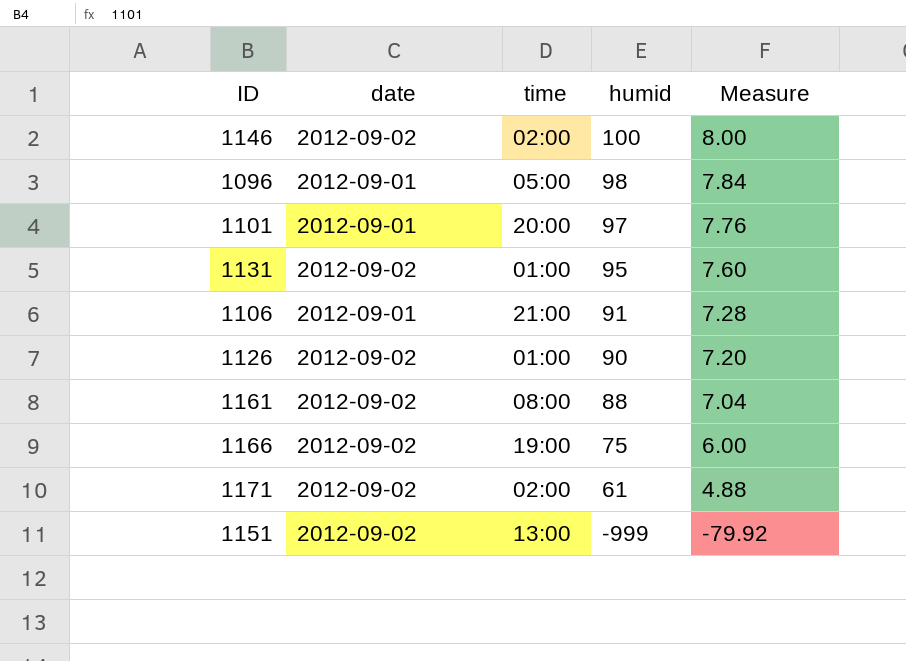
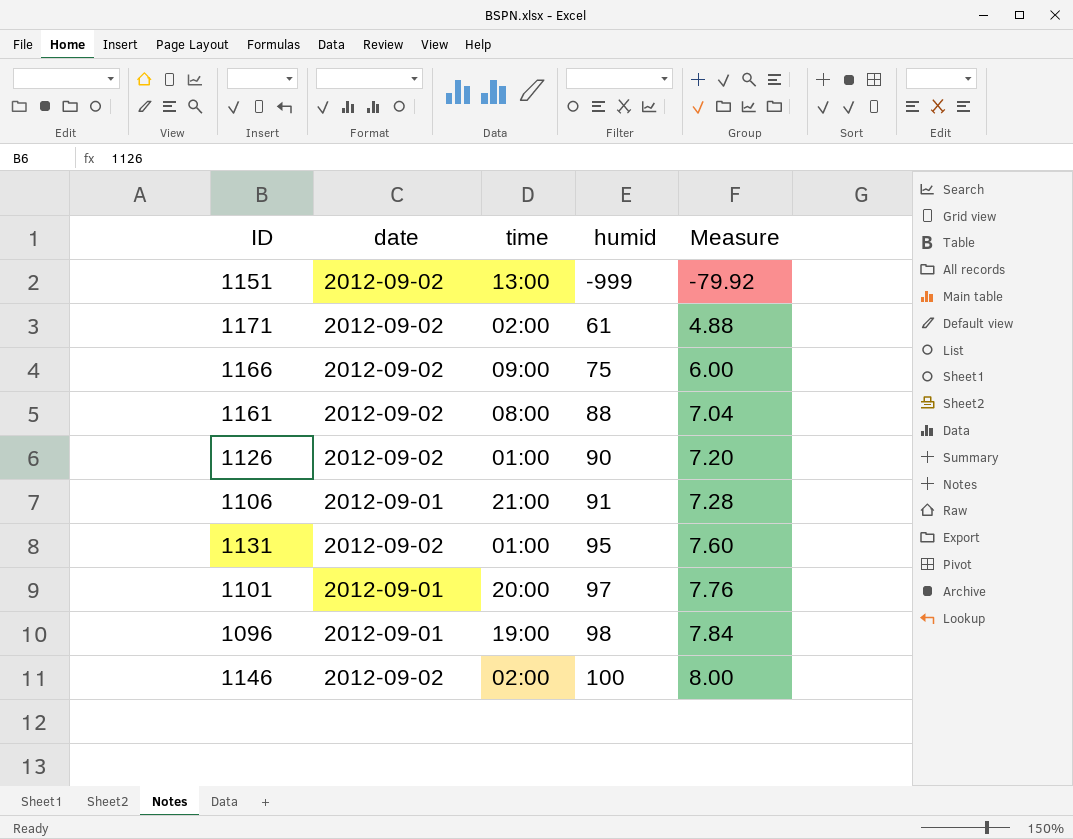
row order: humid descending -> humid ascending
1166 | time: 19:00 -> 09:00
1096 | time: 05:00 -> 19:00

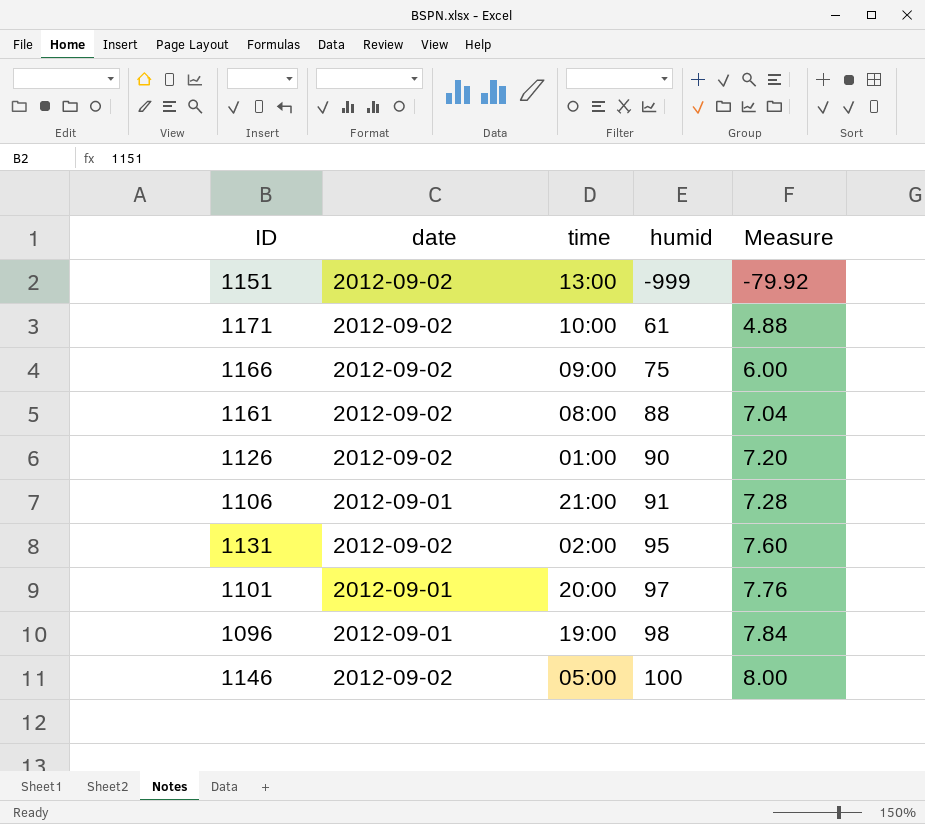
1171 | time: 02:00 -> 10:00
1131 | time: 01:00 -> 02:00
1146 | time: 02:00 -> 05:00

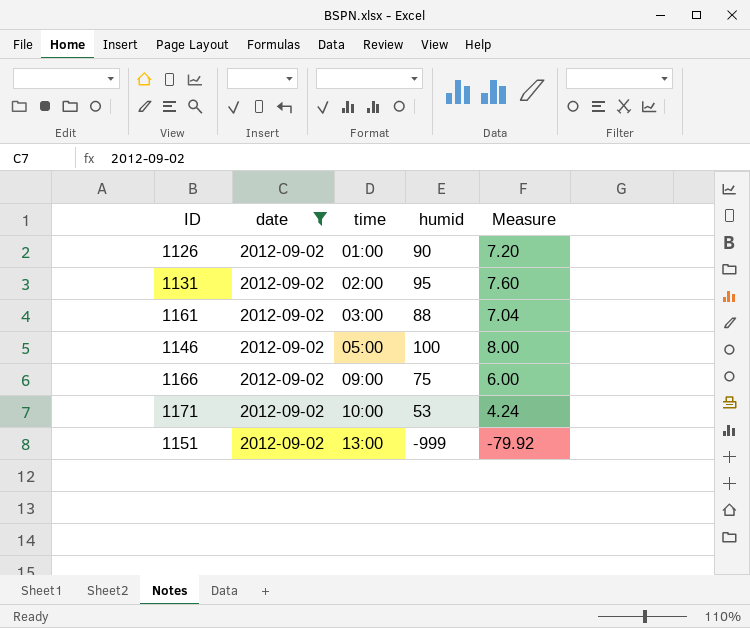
filter: none -> date = 2012-09-02
row order: humid ascending -> time ascending
1161 | time: 08:00 -> 03:00
1171 | humid: 61 -> 53
1171 | Measure: 4.88 -> 4.24

